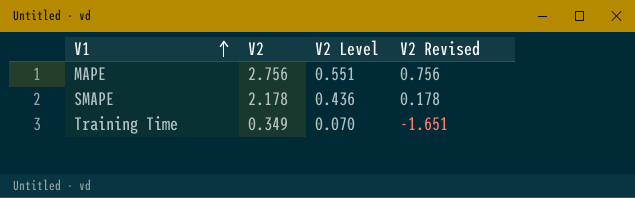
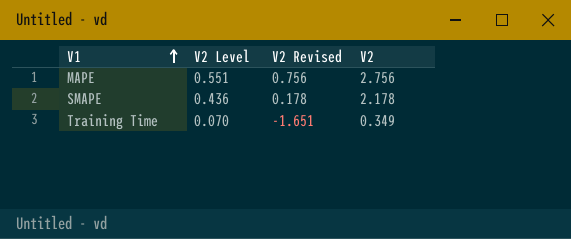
column V2 | position: 2 -> 4

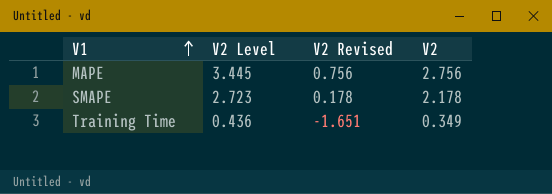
column V2 Level | formula: [V2] * 0.2 -> [V2] * 1.25

